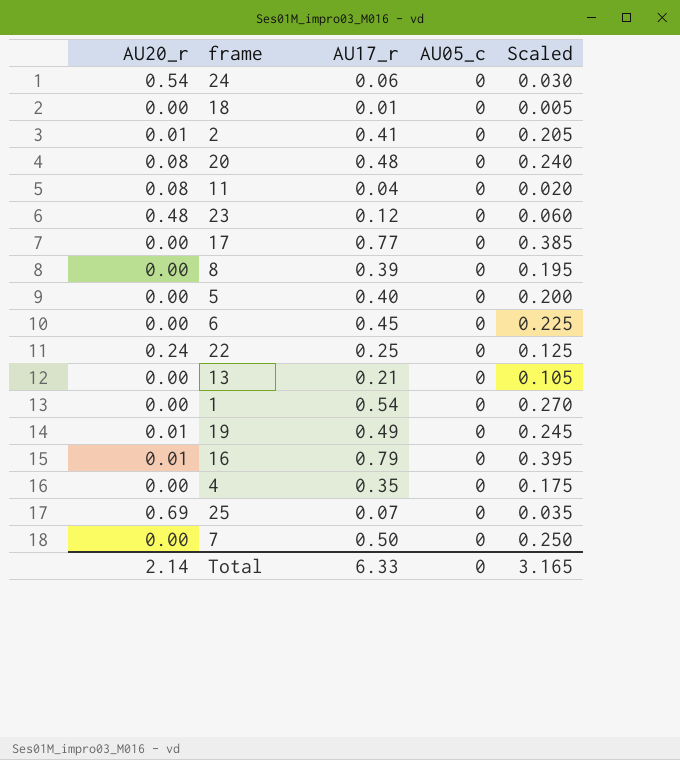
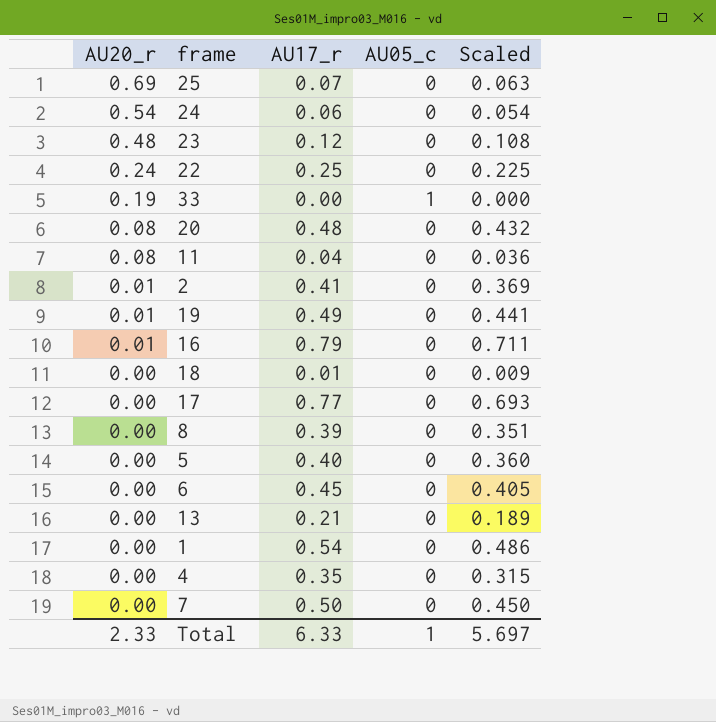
row order: none -> AU20_r descending
column Scaled | formula: [AU17_r] * 0.5 -> [AU17_r] * 0.9
row 33: none -> 0.19 | 0.00 | 1 | 0.000
Total | AU20_r: 2.14 -> 2.33
Total | AU05_c: 0 -> 1
Total | Scaled: 3.165 -> 5.697

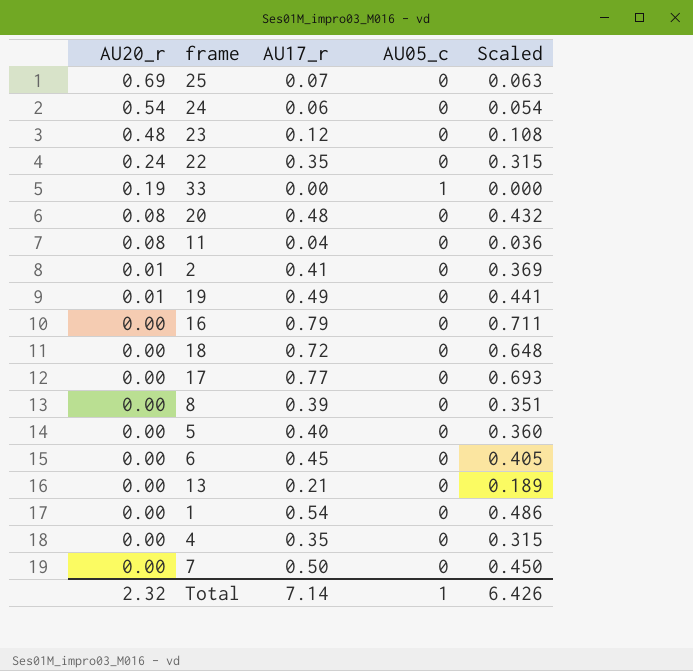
22 | AU17_r: 0.25 -> 0.35
22 | Scaled: 0.225 -> 0.315
16 | AU20_r: 0.01 -> 0.00
18 | AU17_r: 0.01 -> 0.72
18 | Scaled: 0.009 -> 0.648
Total | AU20_r: 2.33 -> 2.32
Total | AU17_r: 6.33 -> 7.14
Total | Scaled: 5.697 -> 6.426

